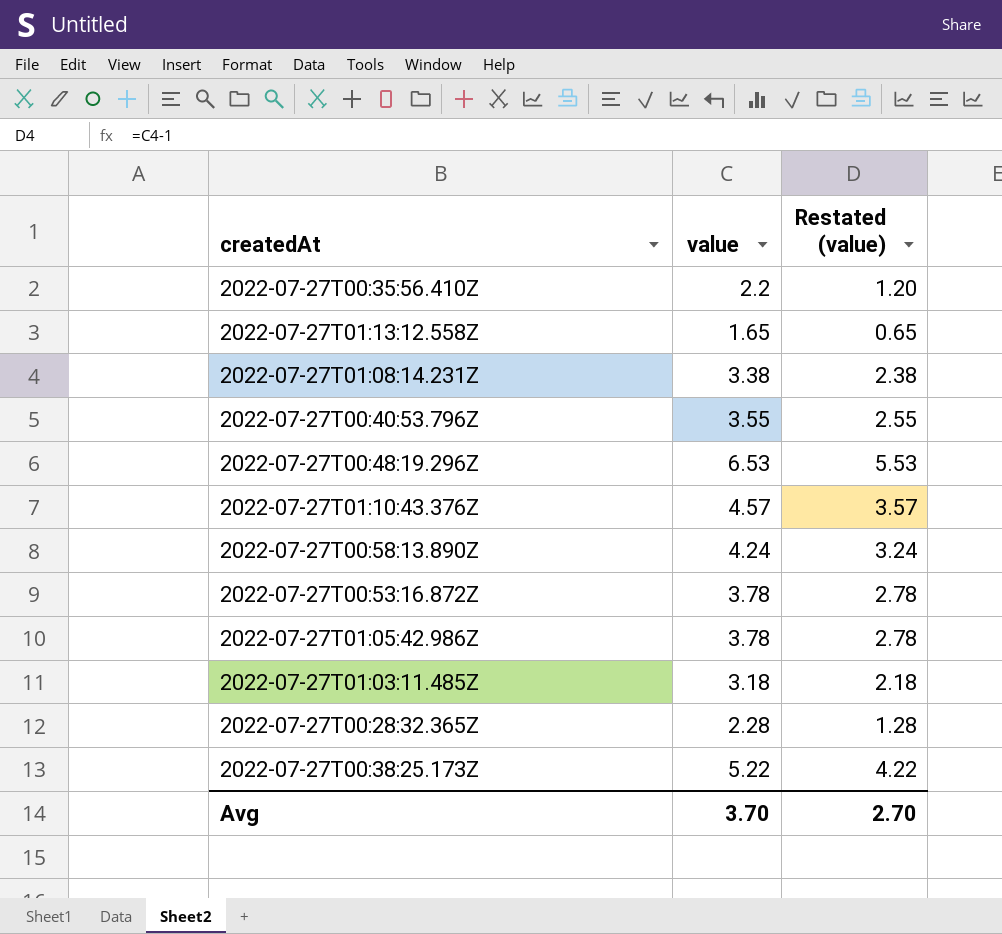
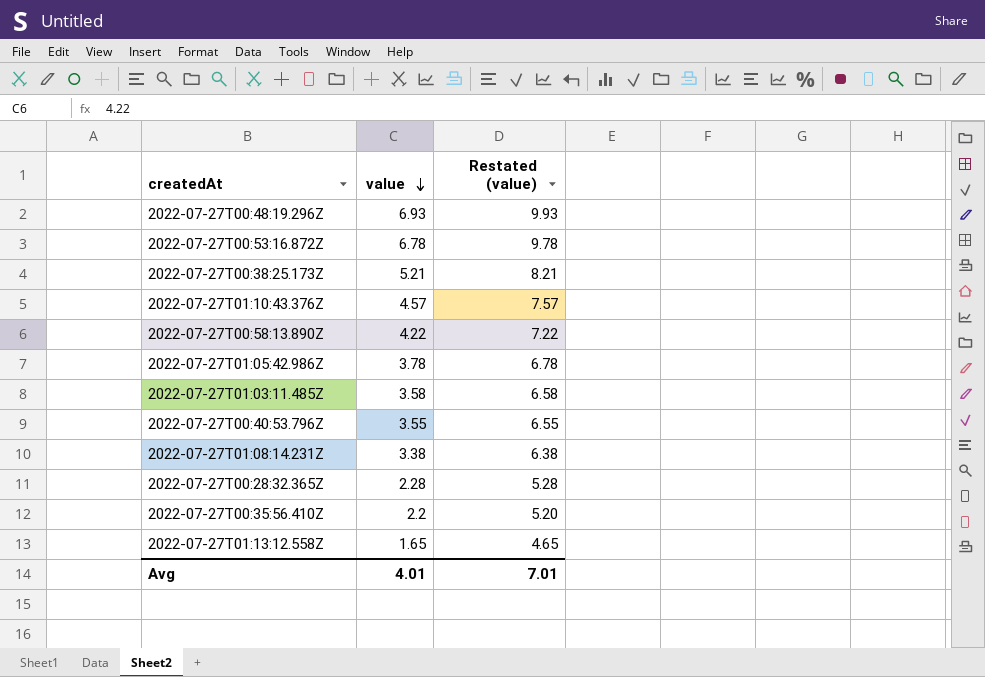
row order: none -> value descending
column Restated (value) | formula: [value] - 1 -> [value] + 3
2022-07-27T00:48:19.296Z | value: 6.53 -> 6.93
2022-07-27T00:53:16.872Z | value: 3.78 -> 6.78
2022-07-27T00:38:25.173Z | value: 5.22 -> 5.21
2022-07-27T00:58:13.890Z | value: 4.24 -> 4.22
2022-07-27T01:03:11.485Z | value: 3.18 -> 3.58
Avg | value: 3.70 -> 4.01
Avg | Restated (value): 2.70 -> 7.01

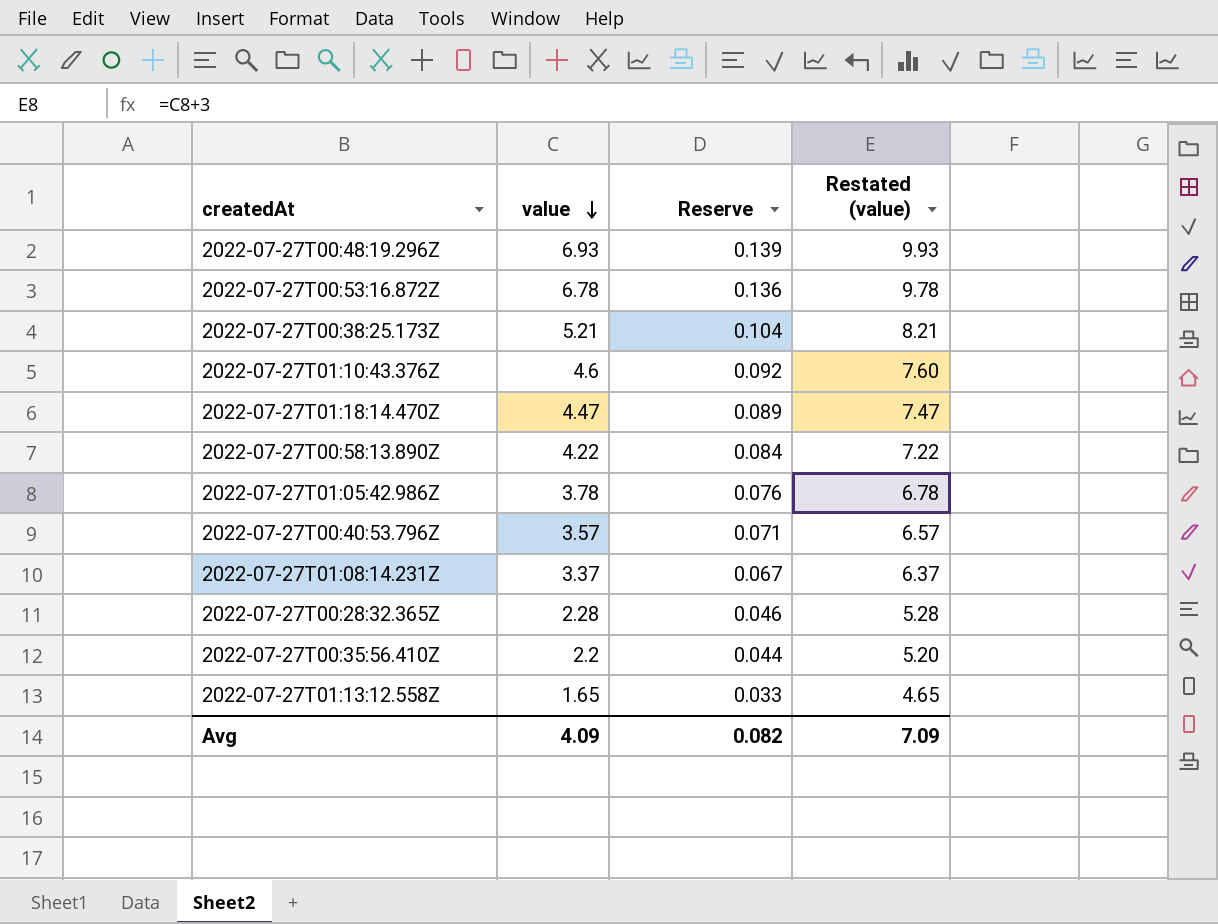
column Reserve | formula: none -> [value] * 0.02
row 2022-07-27T01:03:11.485Z: 3.58 | 6.58 -> none
2022-07-27T01:10:43.376Z | value: 4.57 -> 4.6
2022-07-27T01:10:43.376Z | Restated (value): 7.57 -> 7.60
row 2022-07-27T01:18:14.470Z: none -> 4.47 | 0.089 | 7.47
2022-07-27T00:40:53.796Z | value: 3.55 -> 3.57
2022-07-27T00:40:53.796Z | Restated (value): 6.55 -> 6.57
2022-07-27T01:08:14.231Z | value: 3.38 -> 3.37
2022-07-27T01:08:14.231Z | Restated (value): 6.38 -> 6.37
Avg | value: 4.01 -> 4.09
Avg | Restated (value): 7.01 -> 7.09

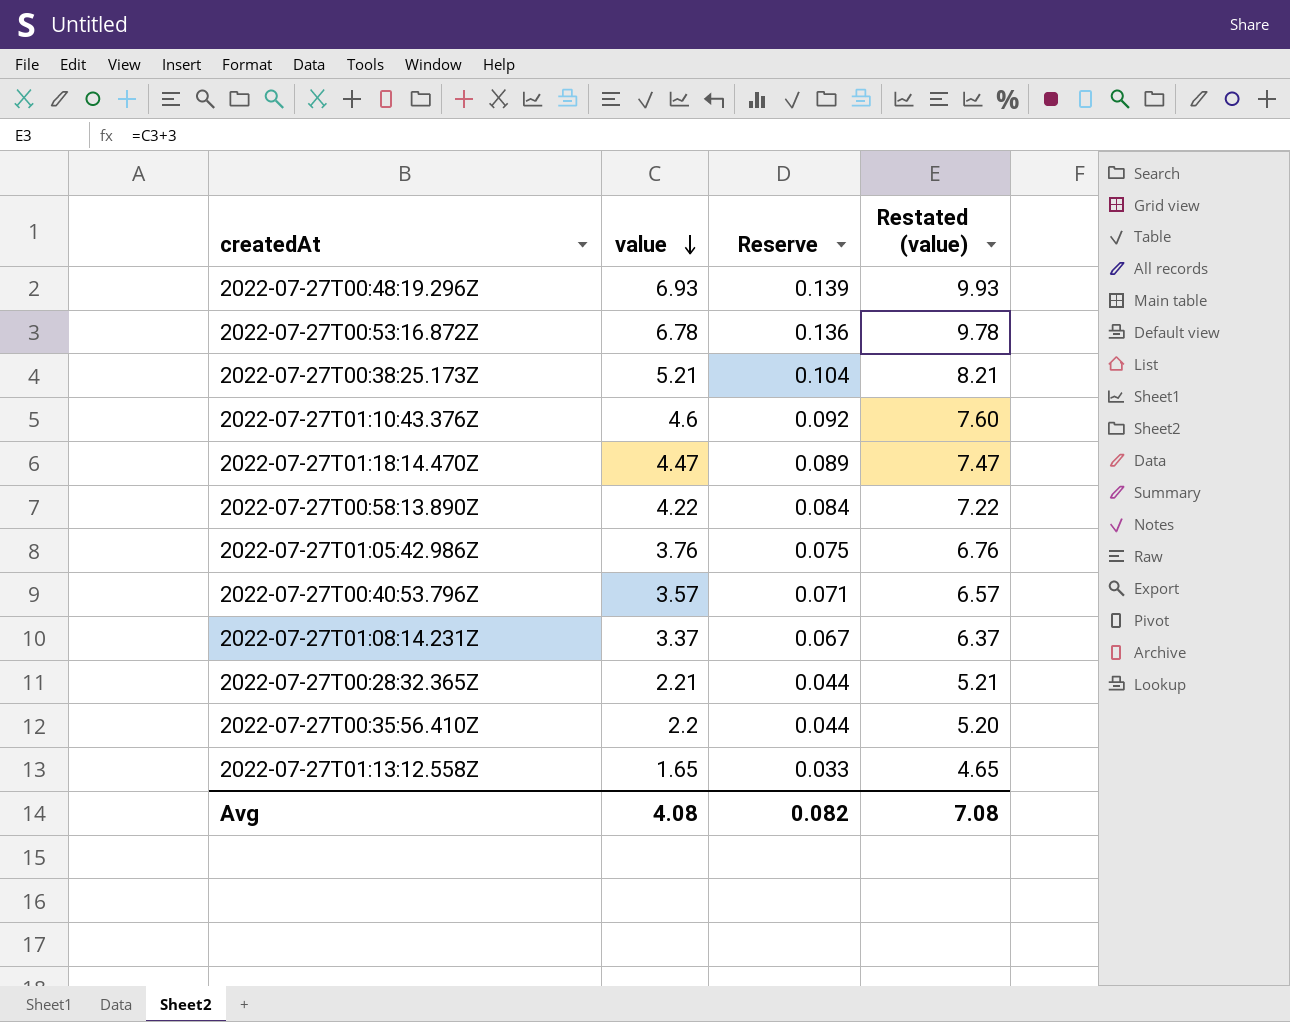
2022-07-27T01:05:42.986Z | value: 3.78 -> 3.76
2022-07-27T01:05:42.986Z | Reserve: 0.076 -> 0.075
2022-07-27T01:05:42.986Z | Restated (value): 6.78 -> 6.76
2022-07-27T00:28:32.365Z | value: 2.28 -> 2.21
2022-07-27T00:28:32.365Z | Reserve: 0.046 -> 0.044
2022-07-27T00:28:32.365Z | Restated (value): 5.28 -> 5.21
Avg | value: 4.09 -> 4.08
Avg | Restated (value): 7.09 -> 7.08

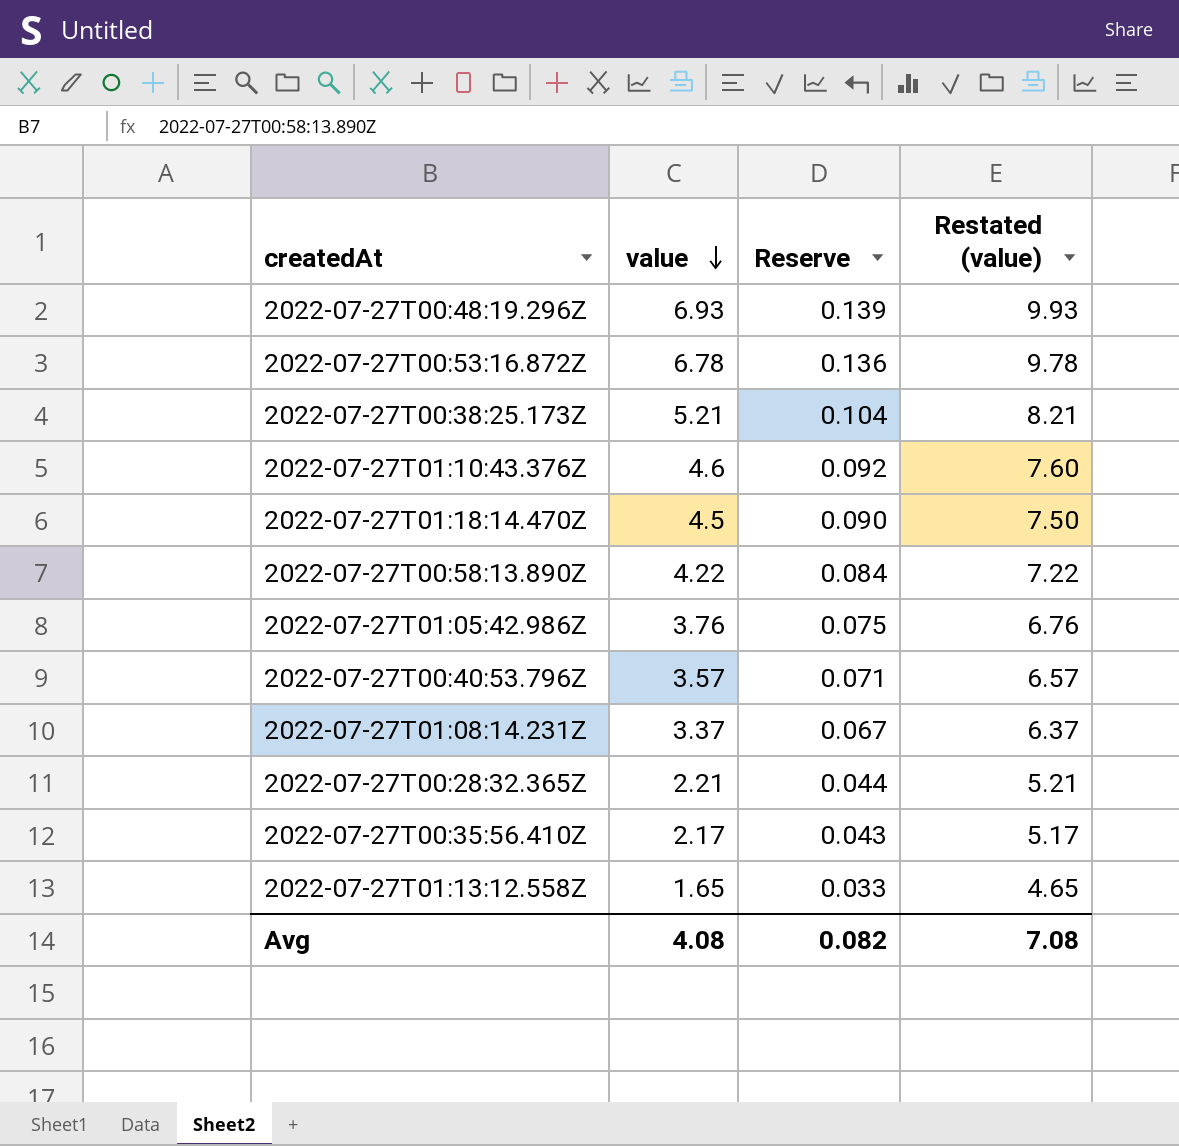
2022-07-27T01:18:14.470Z | value: 4.47 -> 4.5
2022-07-27T01:18:14.470Z | Reserve: 0.089 -> 0.090
2022-07-27T01:18:14.470Z | Restated (value): 7.47 -> 7.50
2022-07-27T00:35:56.410Z | value: 2.2 -> 2.17
2022-07-27T00:35:56.410Z | Reserve: 0.044 -> 0.043
2022-07-27T00:35:56.410Z | Restated (value): 5.20 -> 5.17

